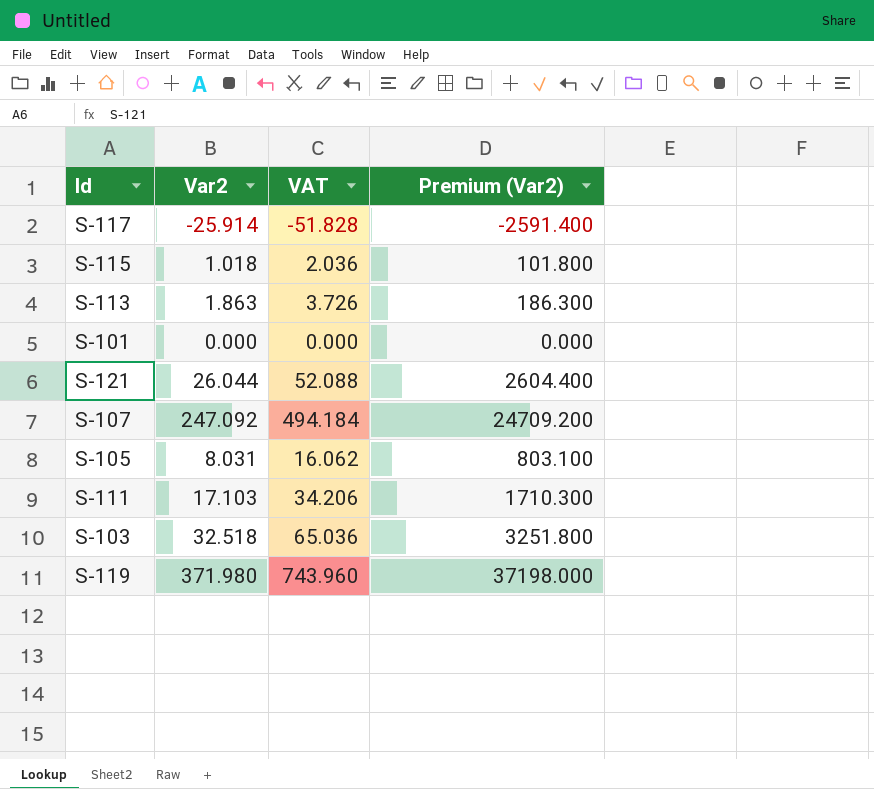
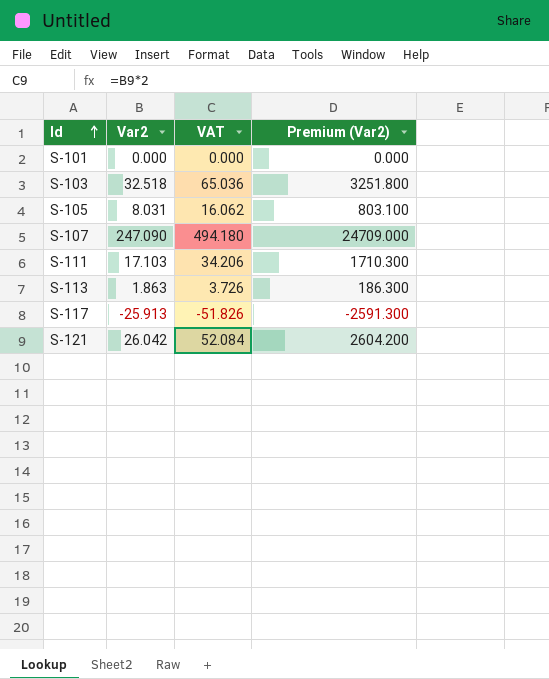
row order: none -> Id ascending
row S-115: 1.018 | 2.036 | 101.800 -> none
row S-119: 371.980 | 743.960 | 37198.000 -> none
S-107 | Var2: 247.092 -> 247.090
S-107 | VAT: 494.184 -> 494.180
S-107 | Premium (Var2): 24709.200 -> 24709.000
S-117 | Var2: -25.914 -> -25.913
S-117 | VAT: -51.828 -> -51.826
S-117 | Premium (Var2): -2591.400 -> -2591.300
S-121 | Var2: 26.044 -> 26.042
S-121 | VAT: 52.088 -> 52.084
S-121 | Premium (Var2): 2604.400 -> 2604.200

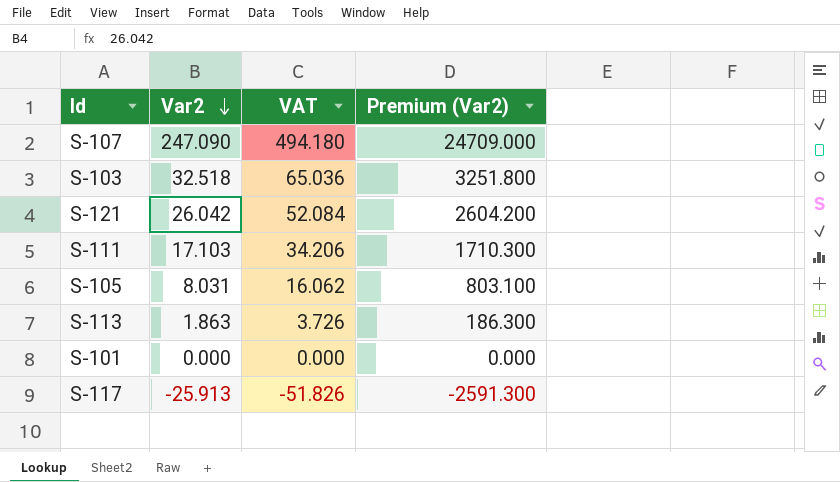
row order: Id ascending -> Var2 descending

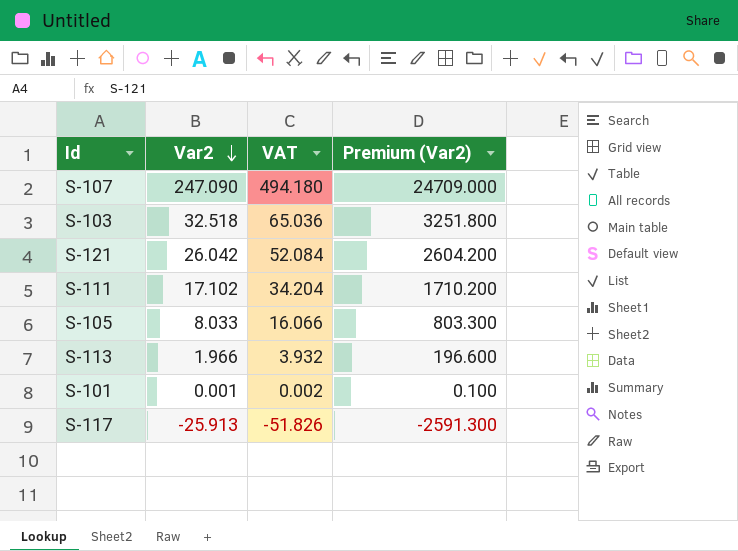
S-111 | Var2: 17.103 -> 17.102
S-111 | VAT: 34.206 -> 34.204
S-111 | Premium (Var2): 1710.300 -> 1710.200
S-105 | Var2: 8.031 -> 8.033
S-105 | VAT: 16.062 -> 16.066
S-105 | Premium (Var2): 803.100 -> 803.300
S-113 | Var2: 1.863 -> 1.966
S-113 | VAT: 3.726 -> 3.932
S-113 | Premium (Var2): 186.300 -> 196.600
S-101 | Var2: 0.000 -> 0.001
S-101 | VAT: 0.000 -> 0.002
S-101 | Premium (Var2): 0.000 -> 0.100

